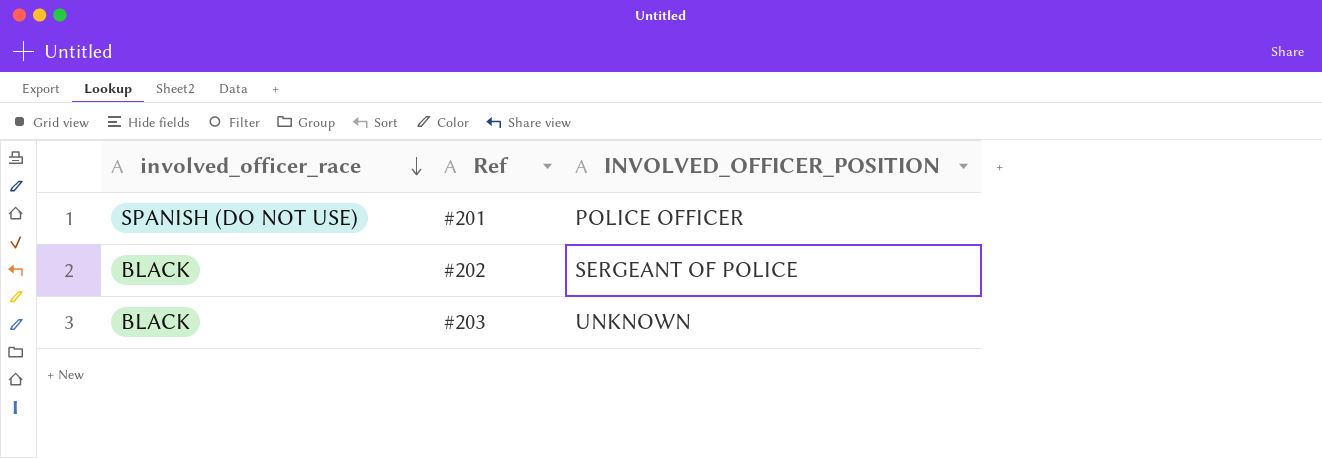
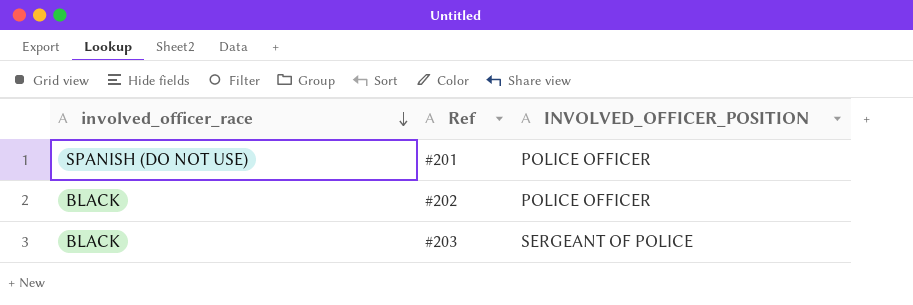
#202 | INVOLVED_OFFICER_POSITION: SERGEANT OF POLICE -> POLICE OFFICER
#203 | INVOLVED_OFFICER_POSITION: UNKNOWN -> SERGEANT OF POLICE

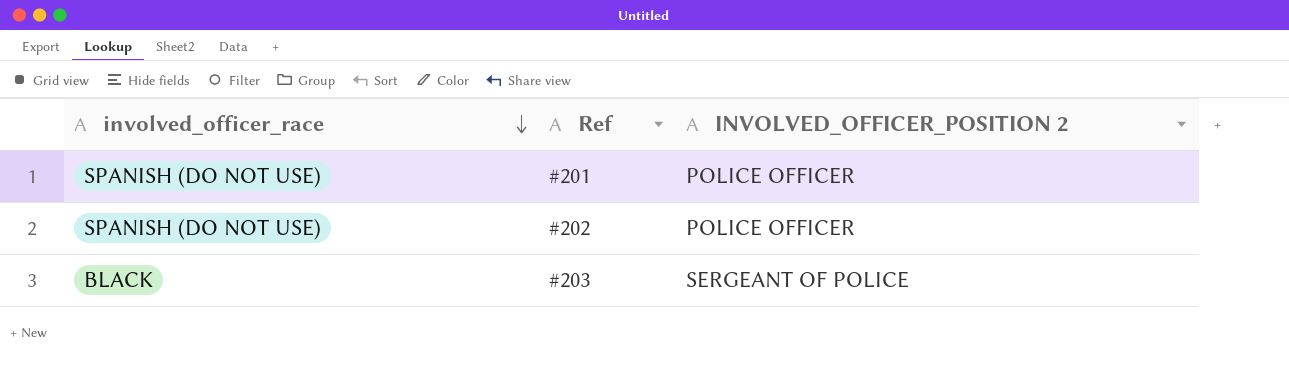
column name: INVOLVED_OFFICER_POSITION -> INVOLVED_OFFICER_POSITION 2
#202 | involved_officer_race: BLACK -> SPANISH (DO NOT USE)

